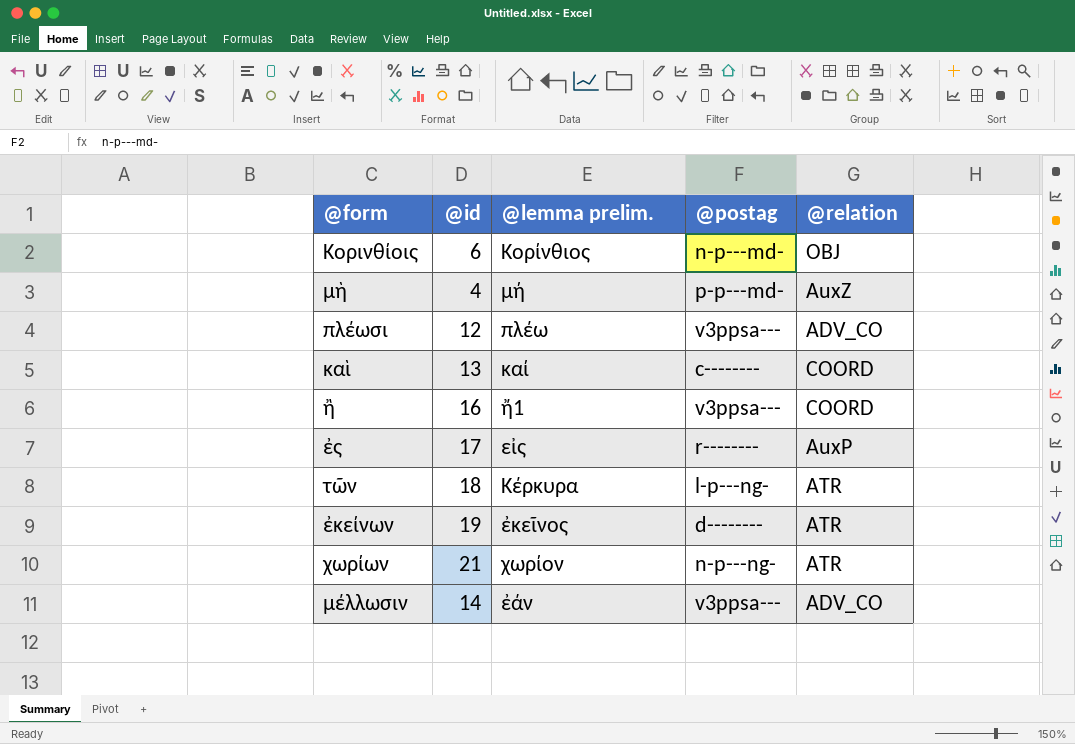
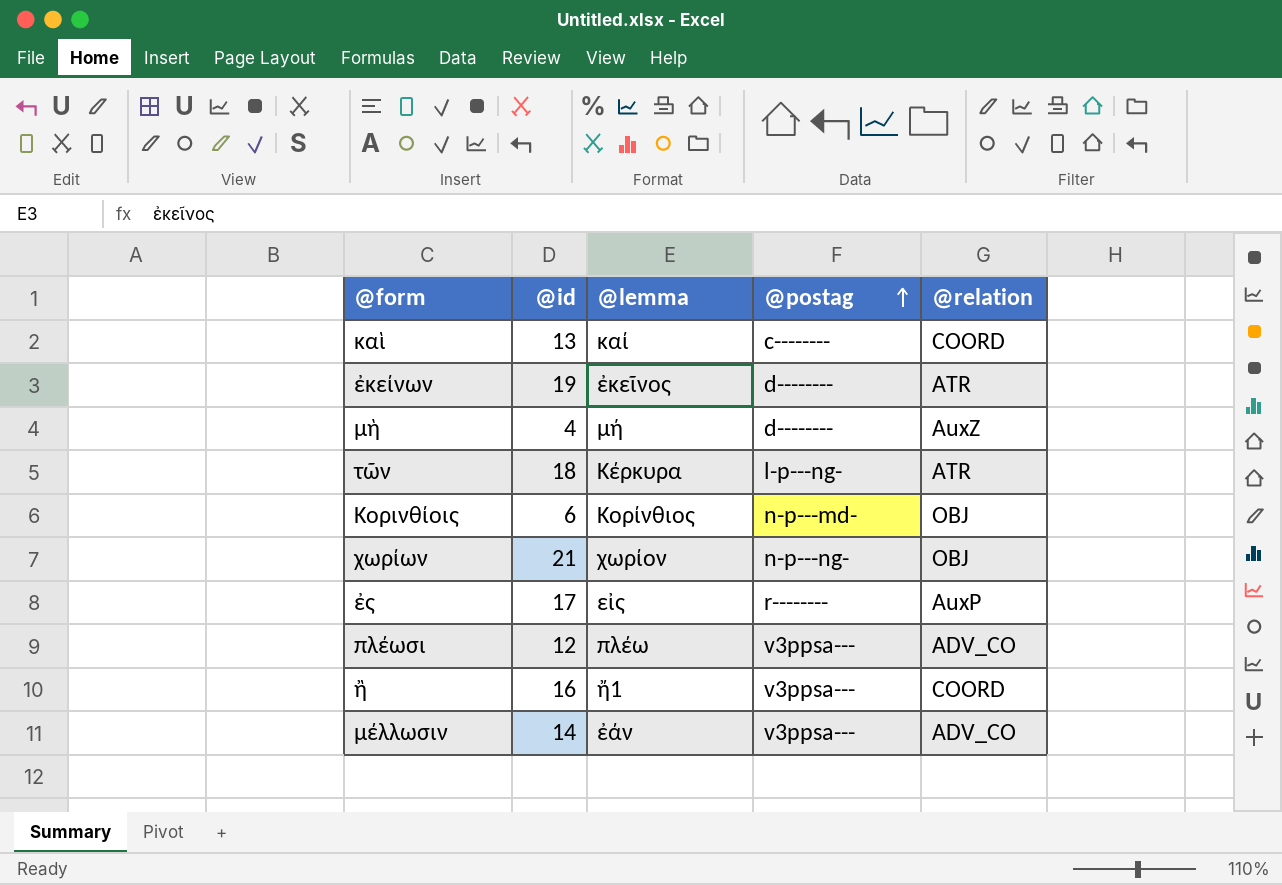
row order: none -> @postag ascending
column name: @lemma prelim. -> @lemma
μὴ | @postag: p-p---md- -> d--------
χωρίων | @relation: ATR -> OBJ

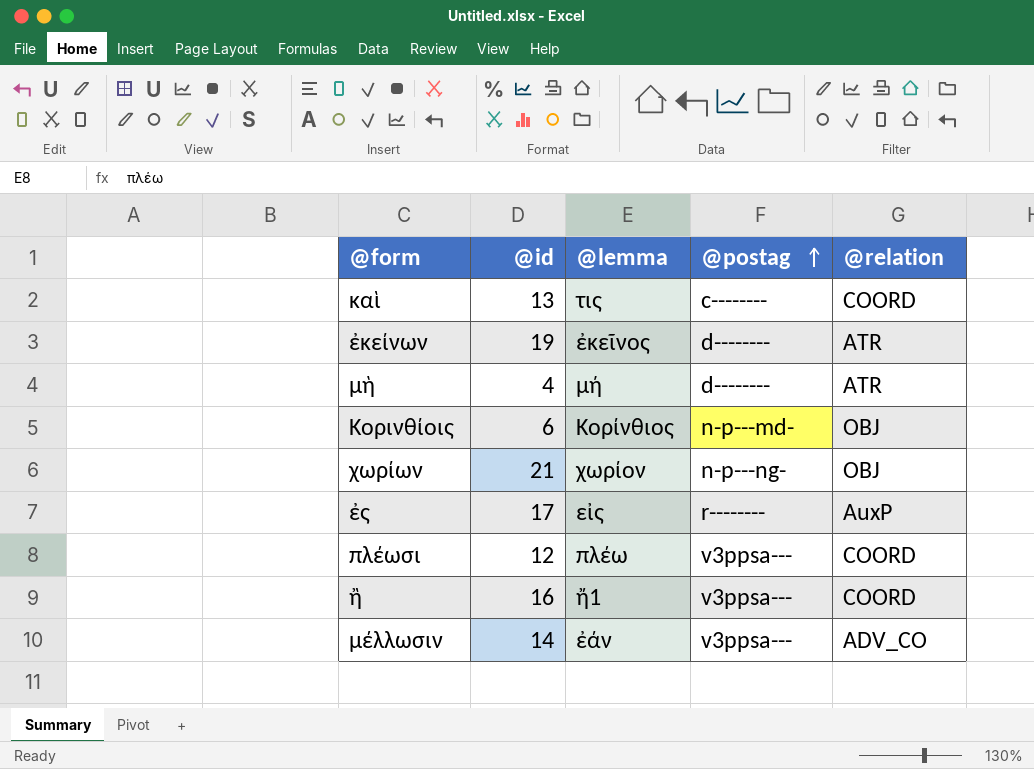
row τῶν: 18 | Κέρκυρα | l-p---ng- | ATR -> none
καὶ | @lemma: καί -> τις
μὴ | @relation: AuxZ -> ATR
πλέωσι | @relation: ADV_CO -> COORD

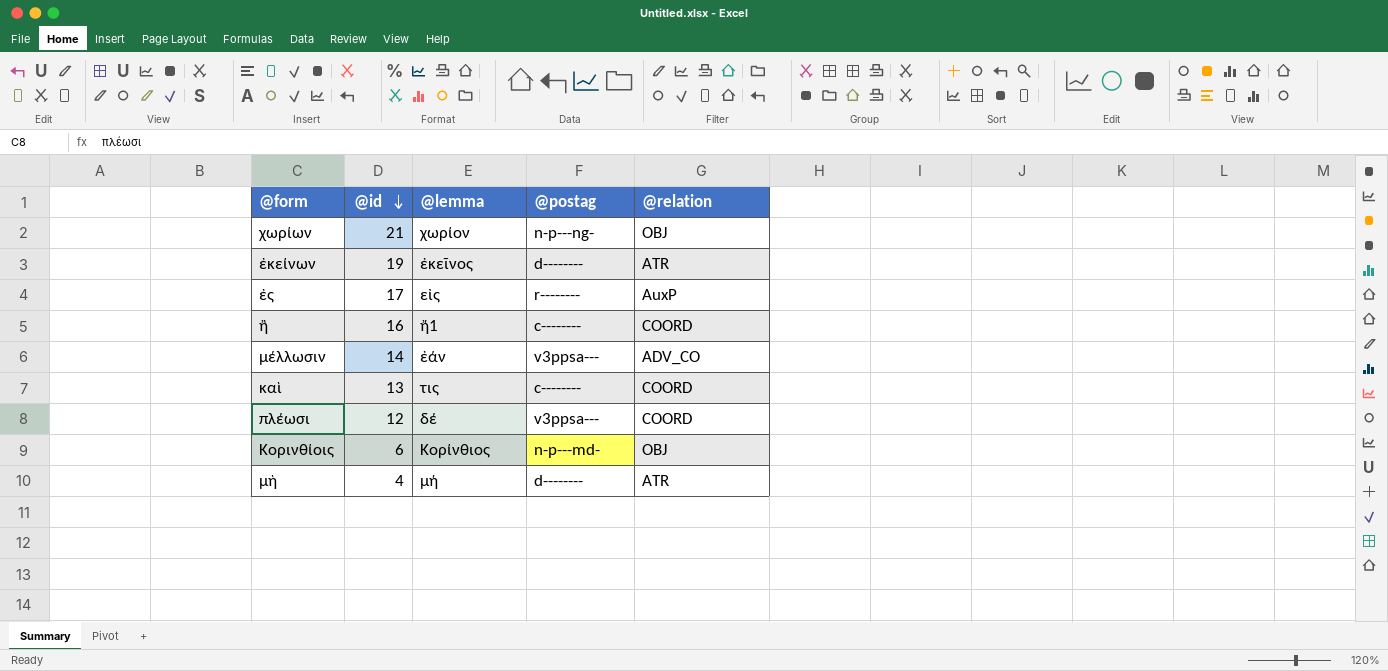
row order: @postag ascending -> @id descending
ἢ | @postag: v3ppsa--- -> c--------
πλέωσι | @lemma: πλέω -> δέ

